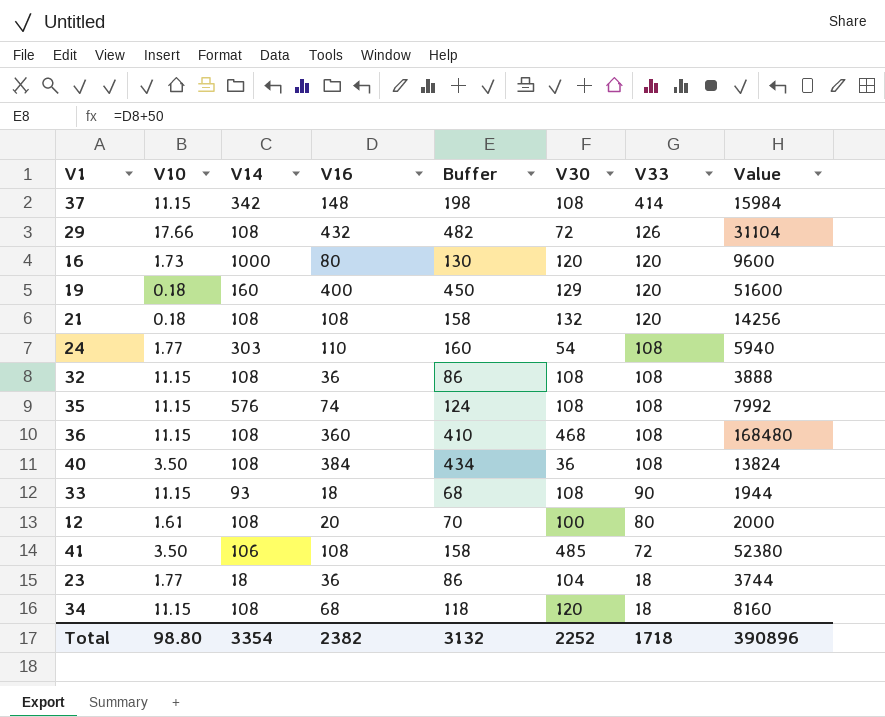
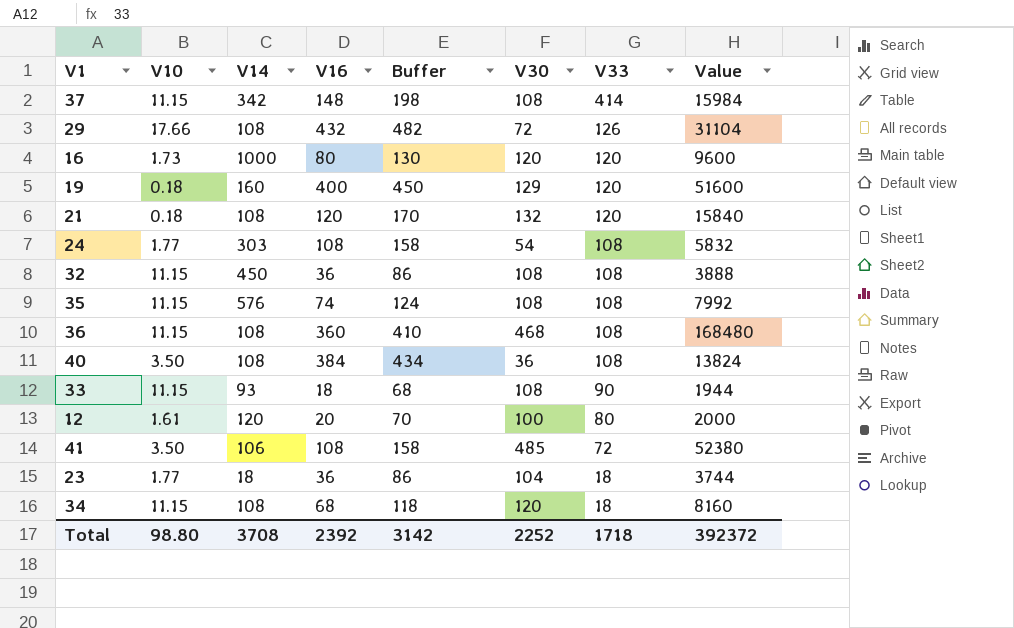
21 | V16: 108 -> 120
21 | Buffer: 158 -> 170
21 | Value: 14256 -> 15840
24 | V16: 110 -> 108
24 | Buffer: 160 -> 158
24 | Value: 5940 -> 5832
32 | V14: 108 -> 450
12 | V14: 108 -> 120
Total | V14: 3354 -> 3708
Total | V16: 2382 -> 2392
Total | Buffer: 3132 -> 3142
Total | Value: 390896 -> 392372

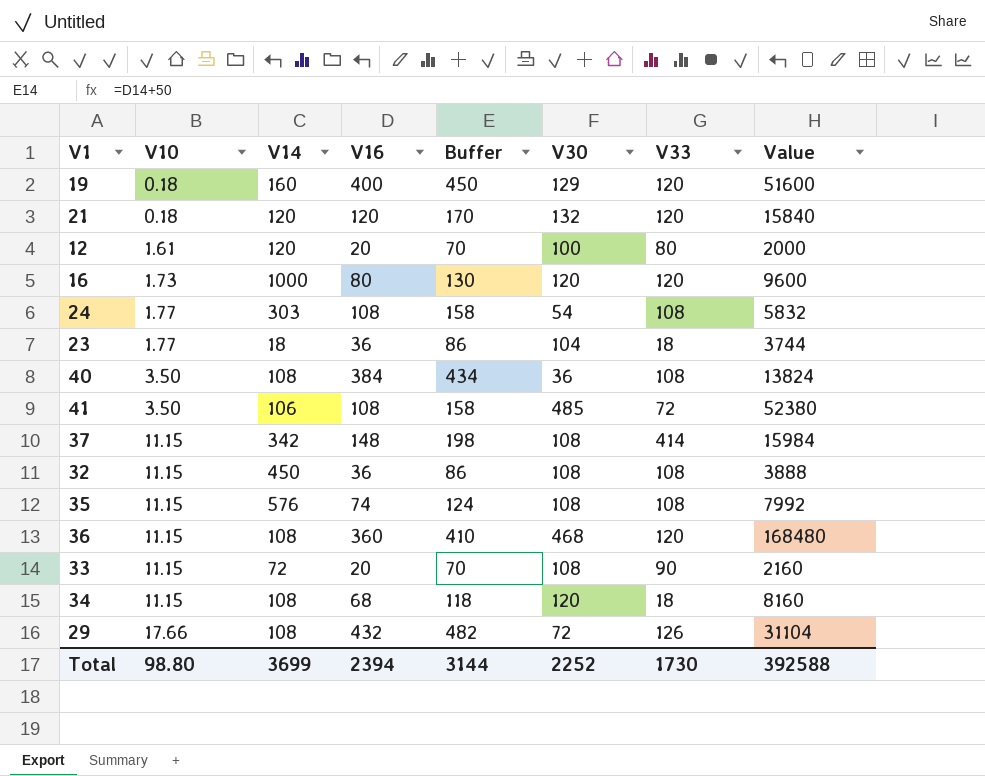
row order: V33 descending -> V10 ascending
21 | V14: 108 -> 120
36 | V33: 108 -> 120
33 | V14: 93 -> 72
33 | V16: 18 -> 20
33 | Buffer: 68 -> 70
33 | Value: 1944 -> 2160
Total | V14: 3708 -> 3699
Total | V16: 2392 -> 2394
Total | Buffer: 3142 -> 3144
Total | V33: 1718 -> 1730
Total | Value: 392372 -> 392588

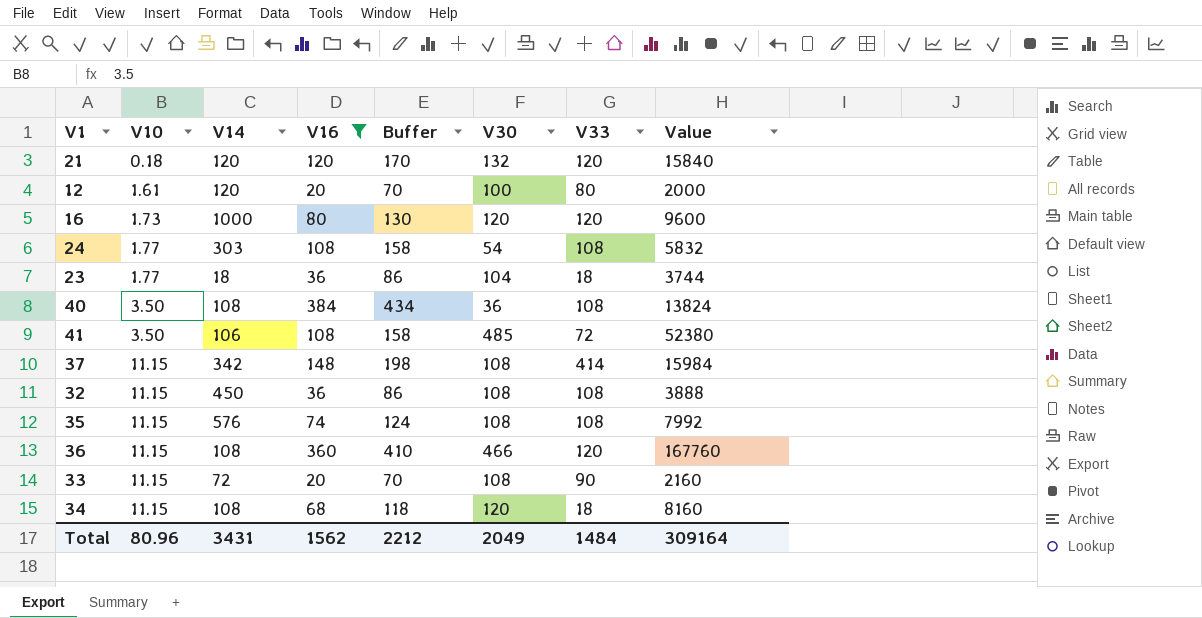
filter: none -> V16 <= 384
36 | V30: 468 -> 466
36 | Value: 168480 -> 167760
Total | V10: 98.80 -> 80.96
Total | V14: 3699 -> 3431
Total | V16: 2394 -> 1562
Total | Buffer: 3144 -> 2212
Total | V30: 2252 -> 2049
Total | V33: 1730 -> 1484
Total | Value: 392588 -> 309164

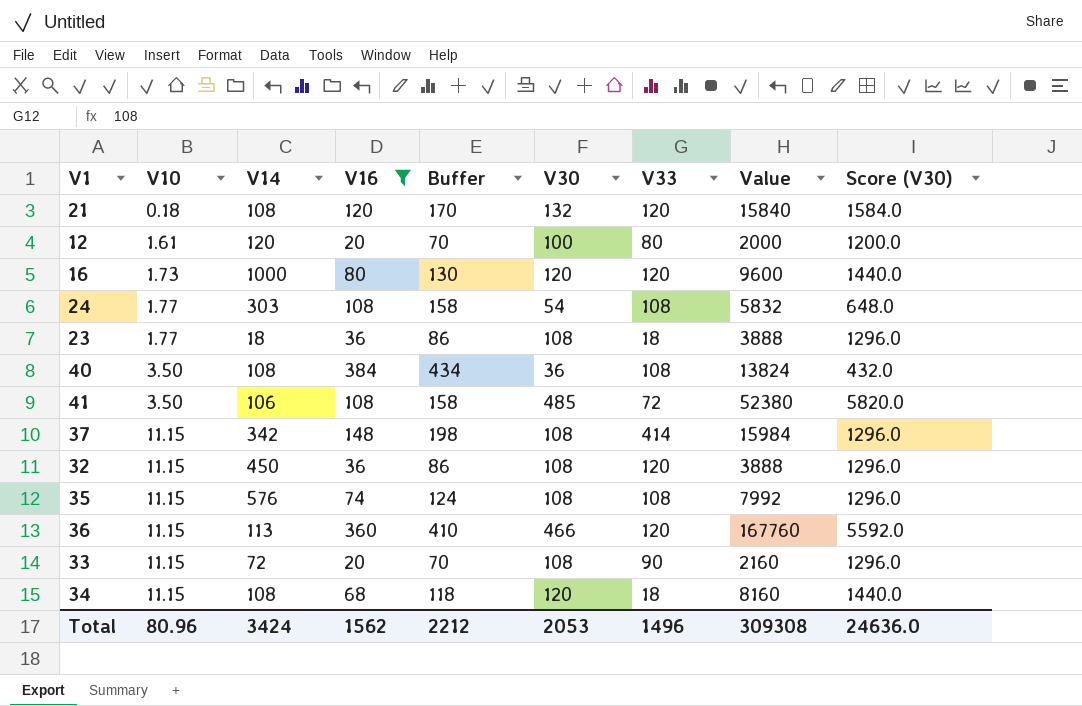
column Score (V30) | formula: none -> [V30] * 12
21 | V14: 120 -> 108
23 | V30: 104 -> 108
23 | Value: 3744 -> 3888
32 | V33: 108 -> 120
36 | V14: 108 -> 113
Total | V14: 3431 -> 3424
Total | V30: 2049 -> 2053
Total | V33: 1484 -> 1496
Total | Value: 309164 -> 309308

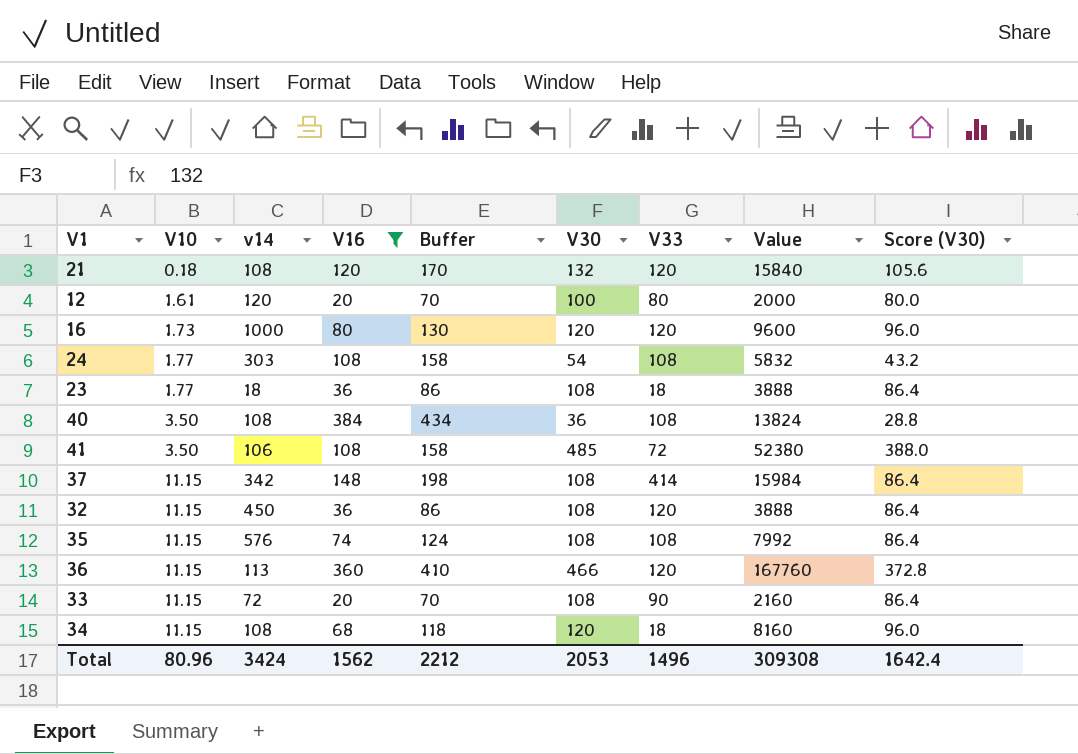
column name: V14 -> v14
column Score (V30) | formula: [V30] * 12 -> [V30] * 0.8
Total | Score (V30): 24636.0 -> 1642.4

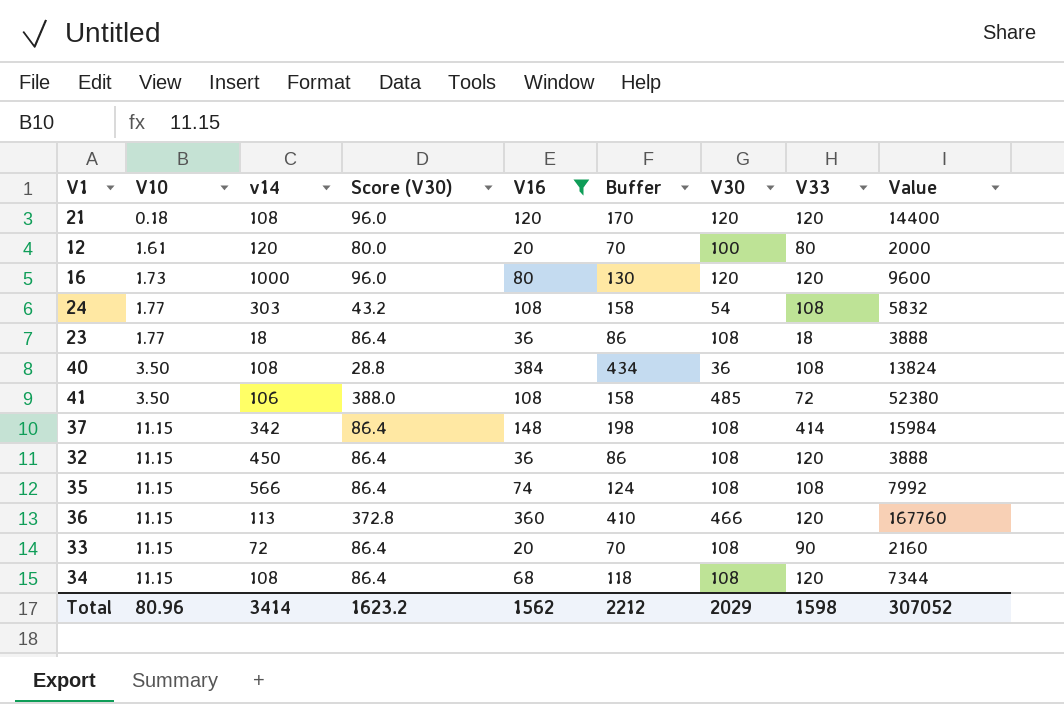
column Score (V30) | position: 9 -> 4
21 | Score (V30): 105.6 -> 96.0
21 | V30: 132 -> 120
21 | Value: 15840 -> 14400
35 | v14: 576 -> 566
34 | Score (V30): 96.0 -> 86.4
34 | V30: 120 -> 108
34 | V33: 18 -> 120
34 | Value: 8160 -> 7344
Total | v14: 3424 -> 3414
Total | Score (V30): 1642.4 -> 1623.2
Total | V30: 2053 -> 2029
Total | V33: 1496 -> 1598
Total | Value: 309308 -> 307052

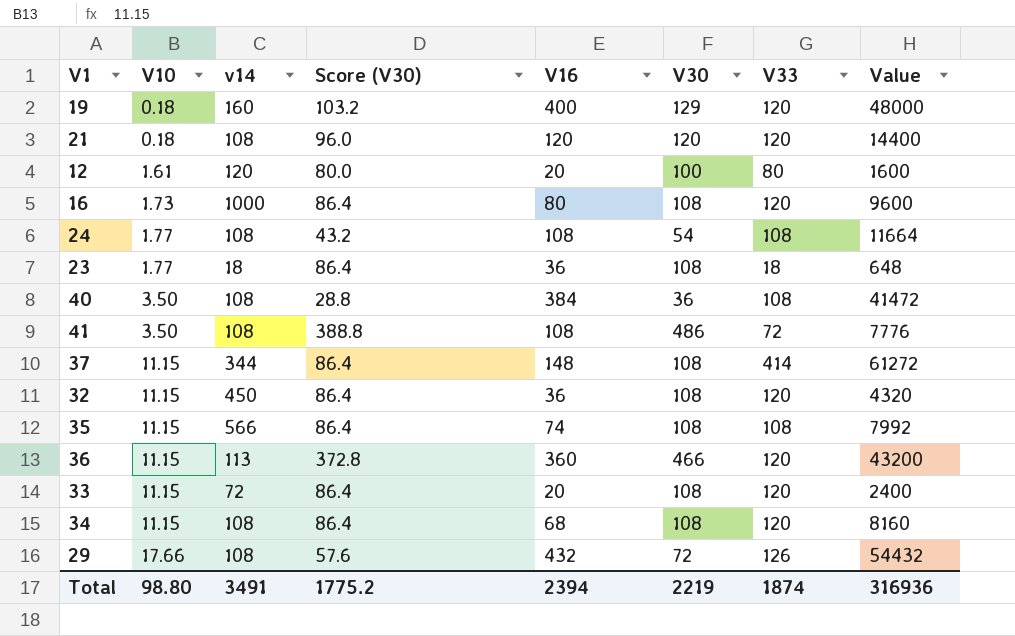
filter: V16 <= 384 -> none
column Buffer | formula: [V16] + 50 -> none
column Value | formula: [V16] * [V30] -> [V16] * [V33]
16 | Score (V30): 96.0 -> 86.4
16 | V30: 120 -> 108
24 | v14: 303 -> 108
41 | v14: 106 -> 108
41 | Score (V30): 388.0 -> 388.8
41 | V30: 485 -> 486
37 | v14: 342 -> 344
33 | V33: 90 -> 120
Total | V10: 80.96 -> 98.80
Total | v14: 3414 -> 3491
Total | Score (V30): 1623.2 -> 1775.2
Total | V16: 1562 -> 2394
Total | V30: 2029 -> 2219
Total | V33: 1598 -> 1874
Total | Value: 307052 -> 316936

